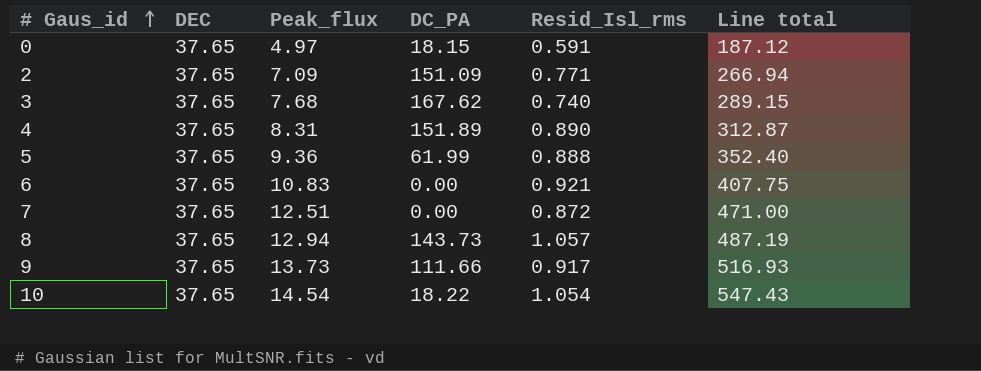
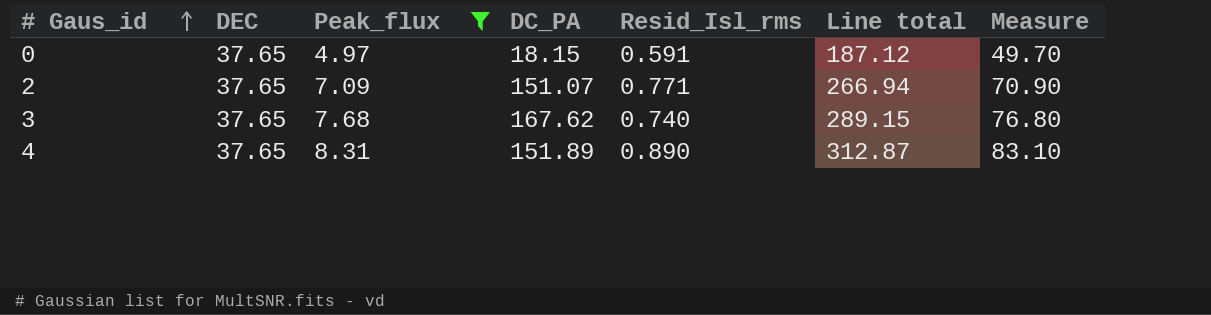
filter: none -> Peak_flux <= 8.31
column Measure | formula: none -> [Peak_flux] * 10
2 | DC_PA: 151.09 -> 151.07

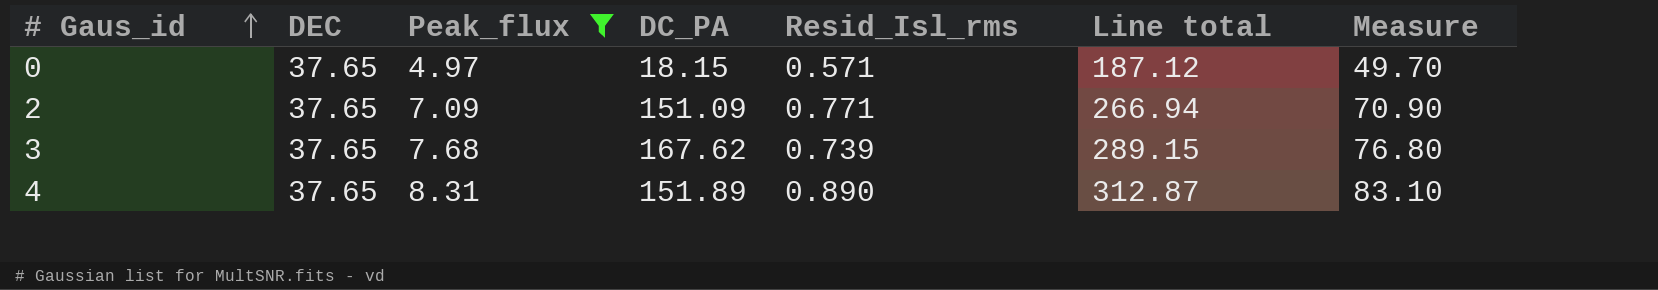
0 | Resid_Isl_rms: 0.591 -> 0.571
2 | DC_PA: 151.07 -> 151.09
3 | Resid_Isl_rms: 0.740 -> 0.739

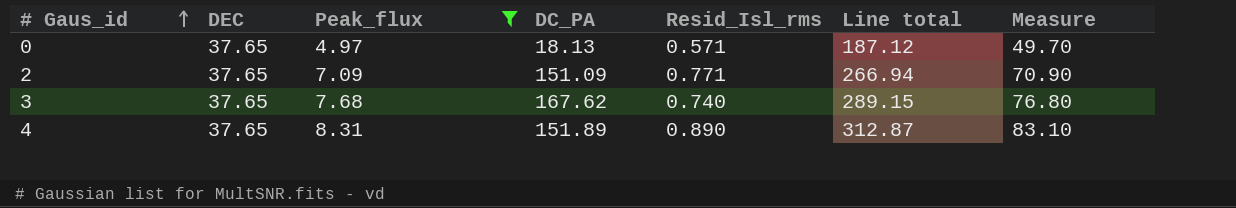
0 | DC_PA: 18.15 -> 18.13
3 | Resid_Isl_rms: 0.739 -> 0.740

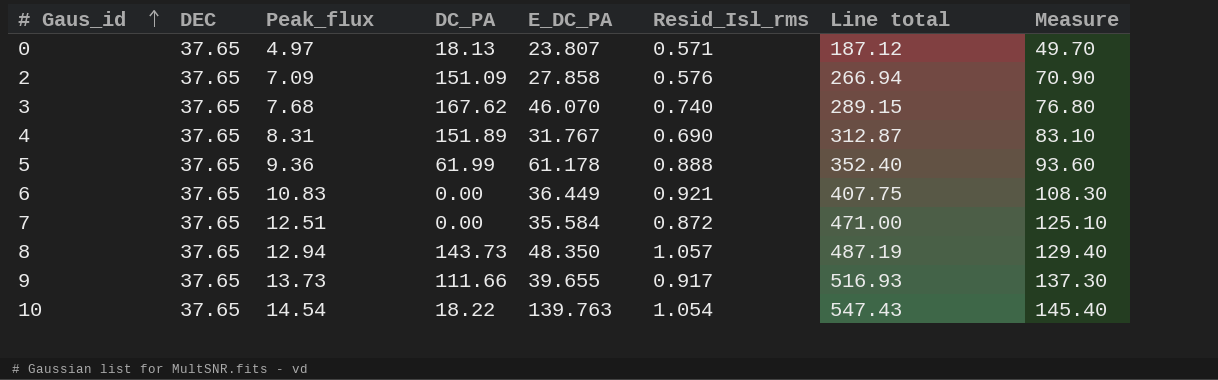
filter: Peak_flux <= 8.31 -> none
column E_DC_PA | position: none -> 5
2 | Resid_Isl_rms: 0.771 -> 0.576
4 | Resid_Isl_rms: 0.890 -> 0.690

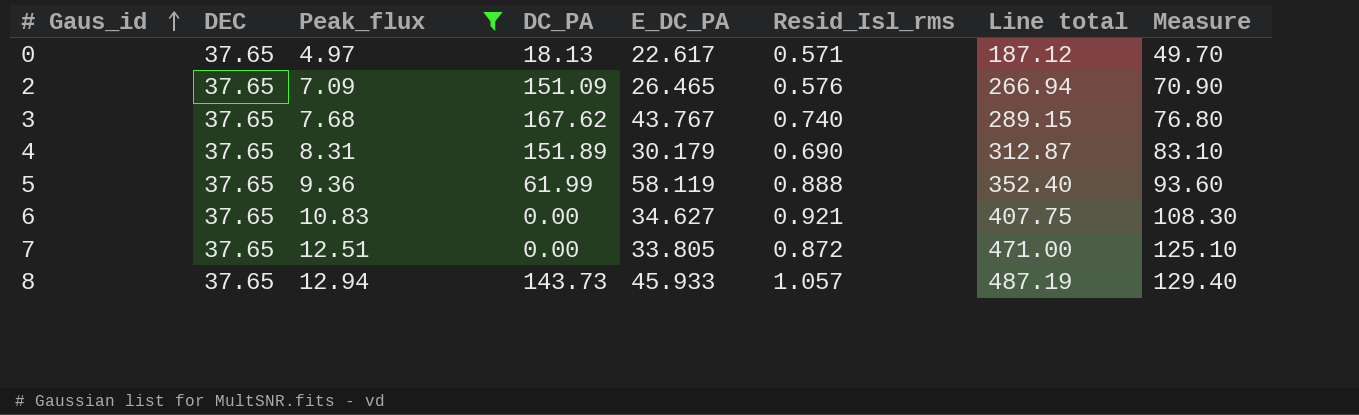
filter: none -> Peak_flux <= 12.94
0 | E_DC_PA: 23.807 -> 22.617
2 | E_DC_PA: 27.858 -> 26.465
3 | E_DC_PA: 46.070 -> 43.767
4 | E_DC_PA: 31.767 -> 30.179
5 | E_DC_PA: 61.178 -> 58.119
6 | E_DC_PA: 36.449 -> 34.627
7 | E_DC_PA: 35.584 -> 33.805
8 | E_DC_PA: 48.350 -> 45.933

